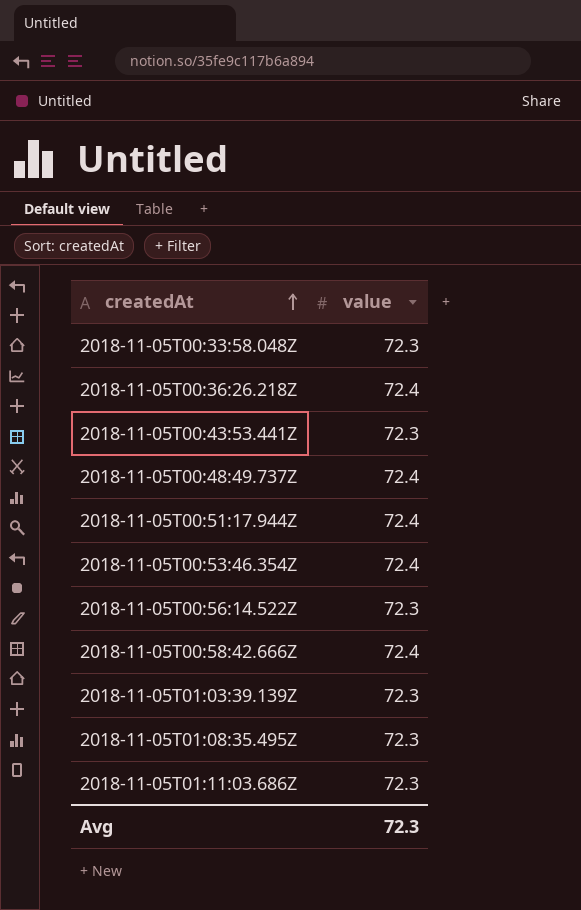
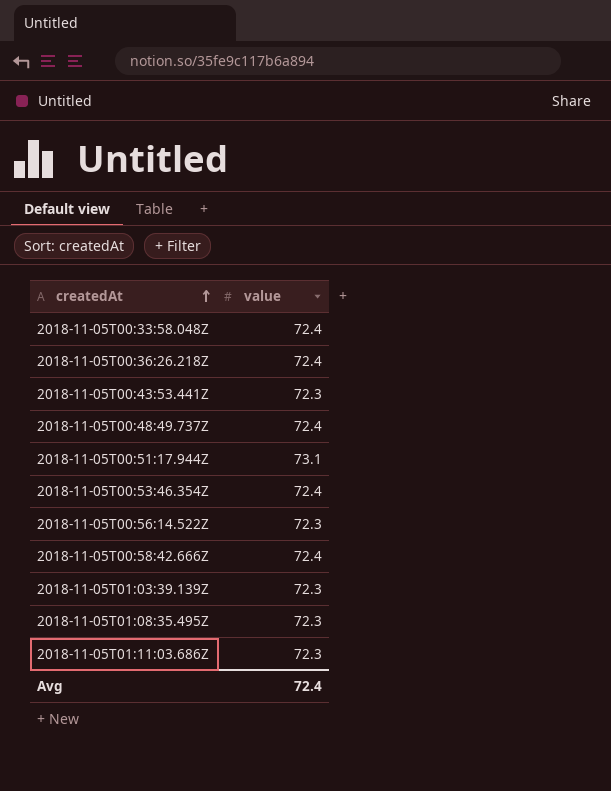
2018-11-05T00:33:58.048Z | value: 72.3 -> 72.4
2018-11-05T00:51:17.944Z | value: 72.4 -> 73.1
Avg | value: 72.3 -> 72.4

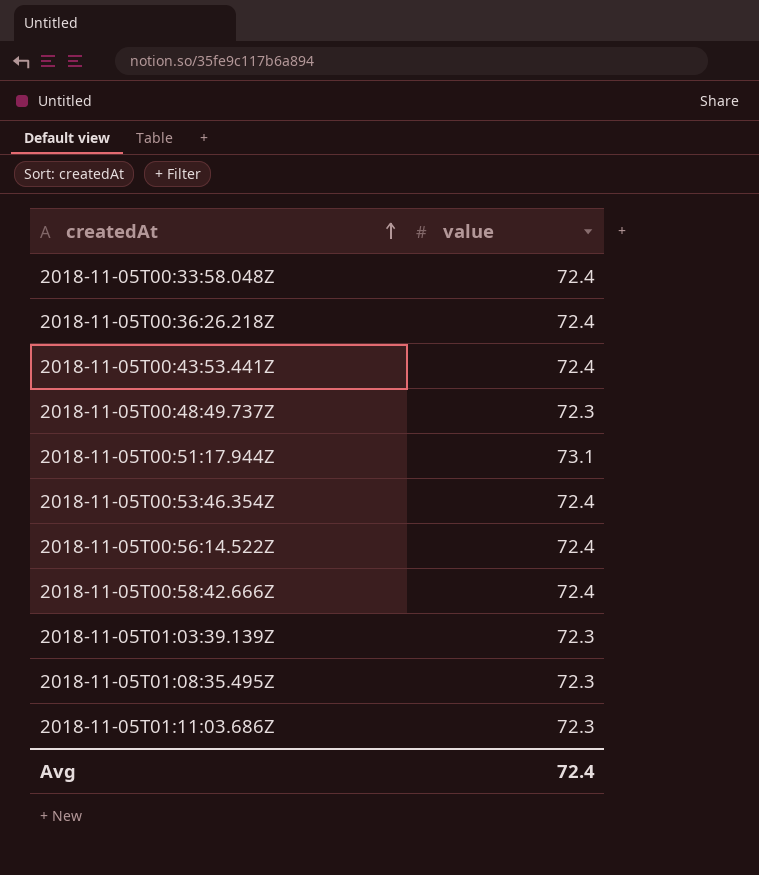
2018-11-05T00:43:53.441Z | value: 72.3 -> 72.4
2018-11-05T00:48:49.737Z | value: 72.4 -> 72.3
2018-11-05T00:56:14.522Z | value: 72.3 -> 72.4

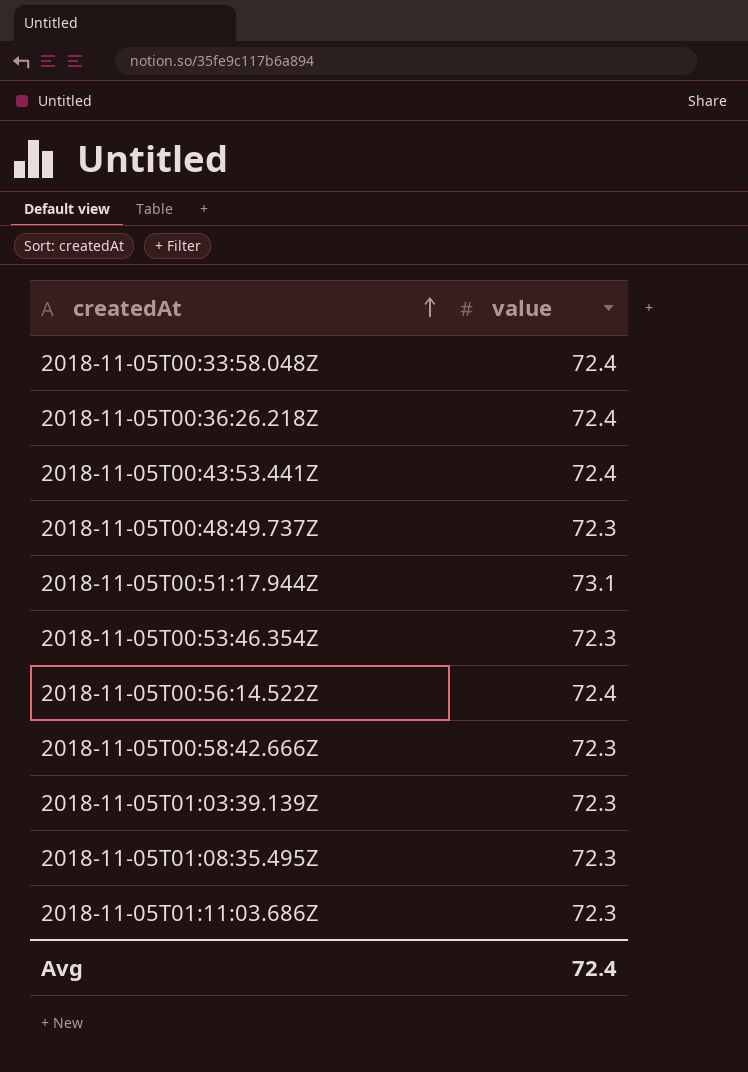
2018-11-05T00:53:46.354Z | value: 72.4 -> 72.3
2018-11-05T00:58:42.666Z | value: 72.4 -> 72.3

